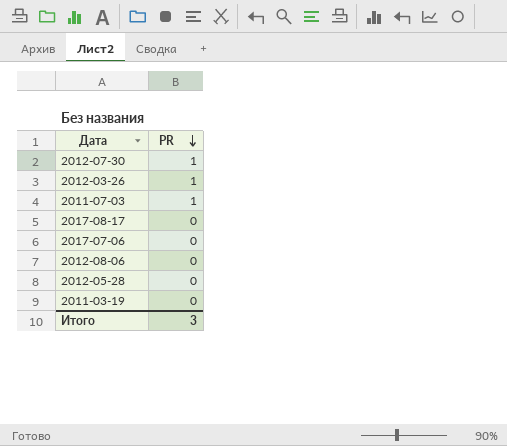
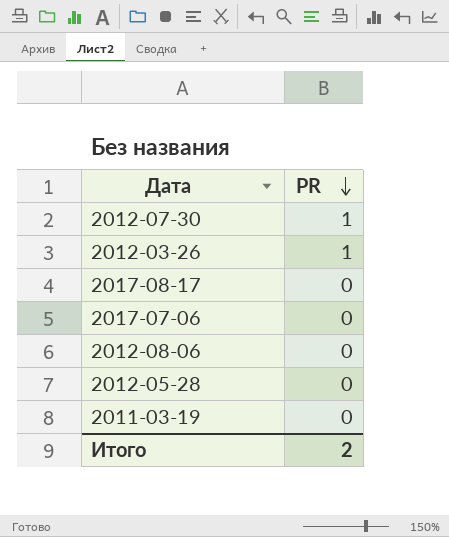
row 2011-07-03: 1 -> none
Итого | PR: 3 -> 2

